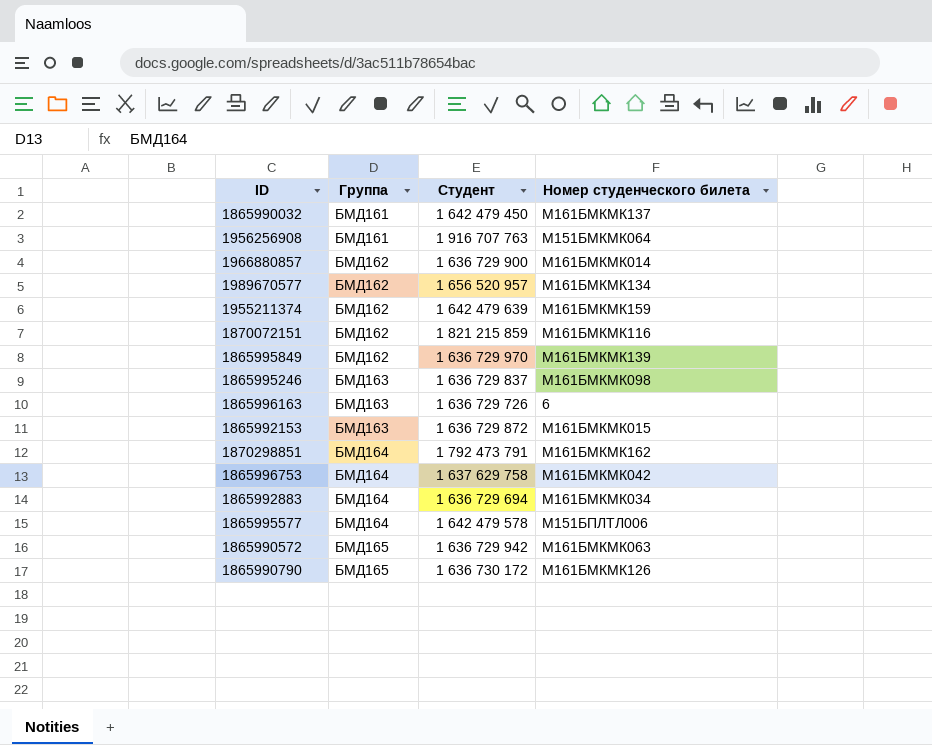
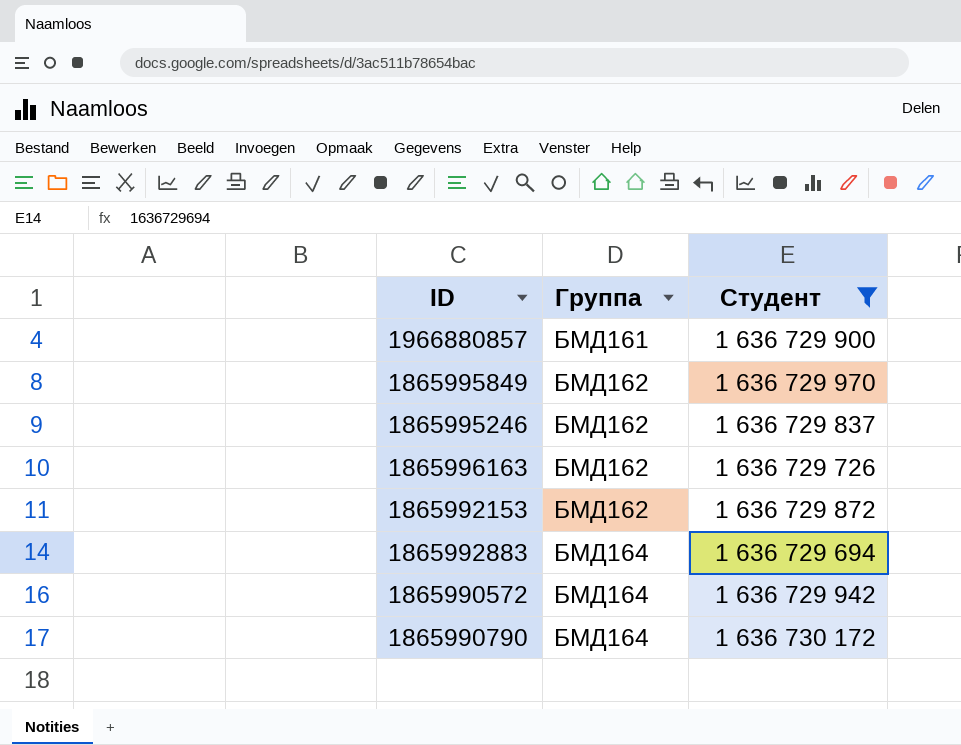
filter: none -> Студент <= 1 636 730 172
column Номер студенческого билета | position: 4 -> none
1966880857 | Группа: БМД162 -> БМД161
1865995246 | Группа: БМД163 -> БМД162
1865996163 | Группа: БМД163 -> БМД162
1865992153 | Группа: БМД163 -> БМД162
1865990572 | Группа: БМД165 -> БМД164
1865990790 | Группа: БМД165 -> БМД164

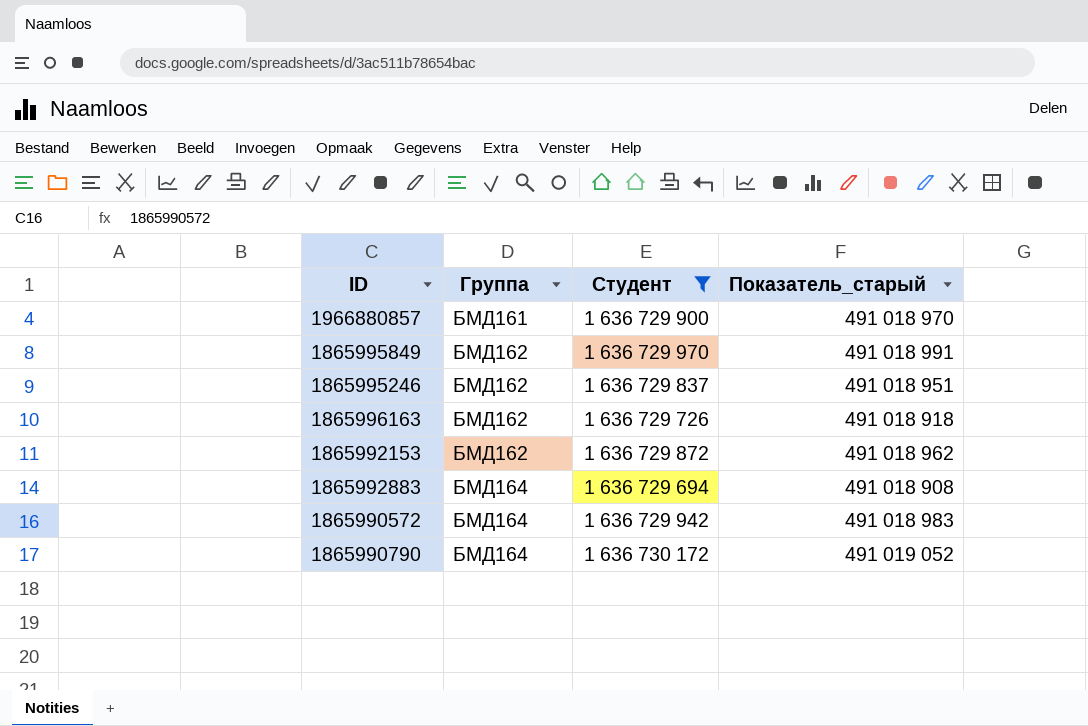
column Показатель_старый | formula: none -> [Студент] * 0,3

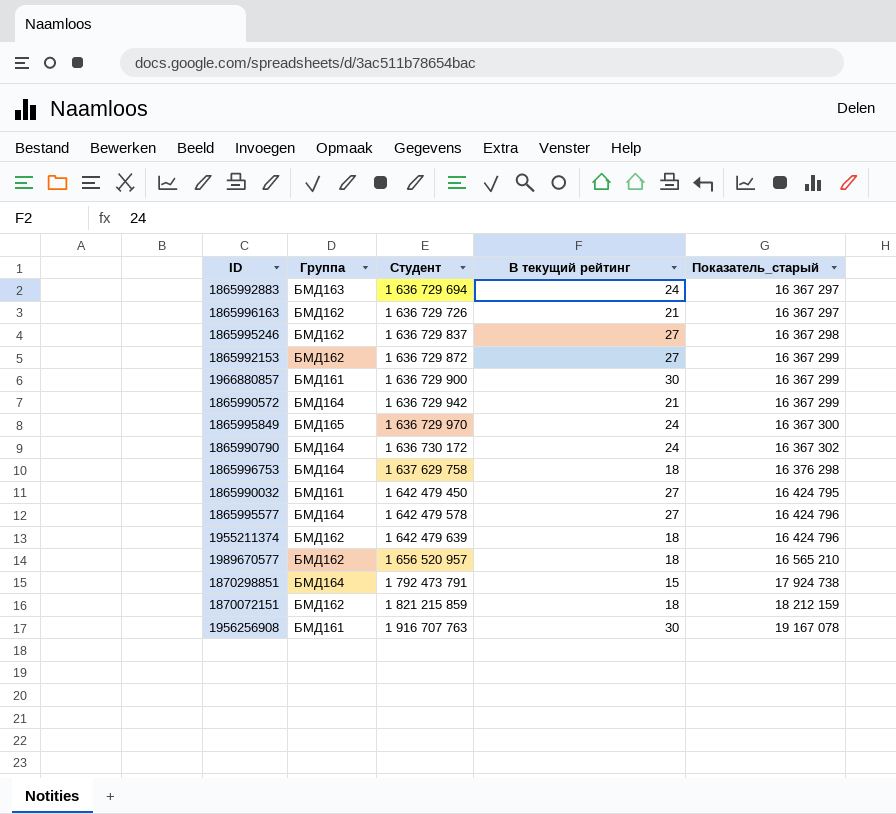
filter: Студент <= 1 636 730 172 -> none
row order: Группа ascending -> Студент ascending
column В текущий рейтинг | position: none -> 4
column Показатель_старый | formula: [Студент] * 0,3 -> [Студент] * 0,01
1865992883 | Группа: БМД164 -> БМД163
1865995849 | Группа: БМД162 -> БМД165

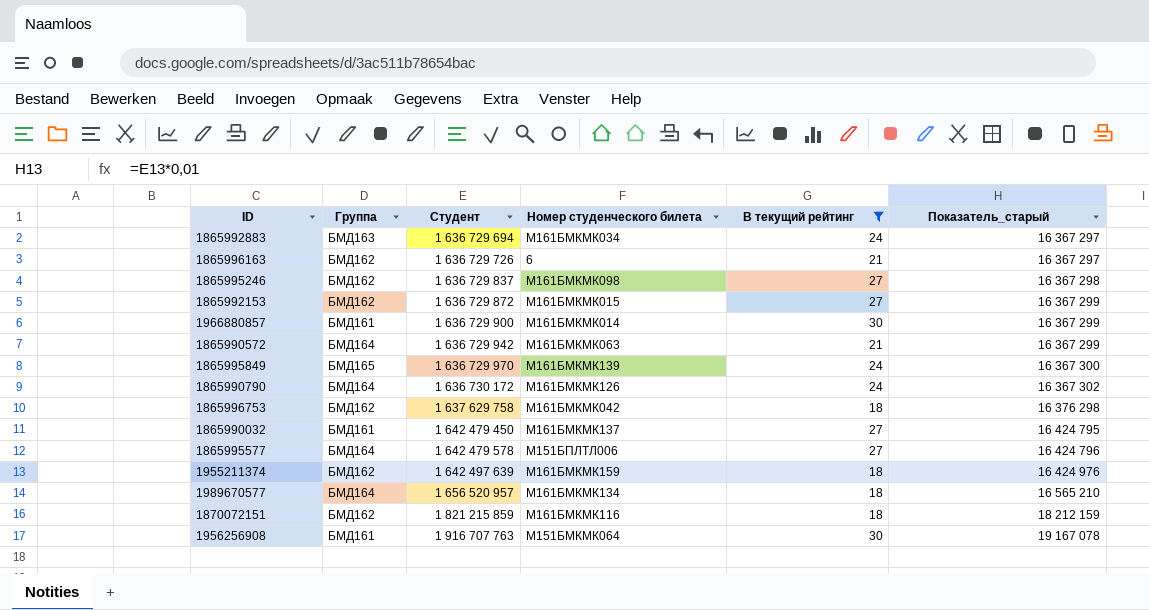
filter: none -> В текущий рейтинг != 15
column Номер студенческого билета | position: none -> 4
1865996753 | Группа: БМД164 -> БМД162
1955211374 | Студент: 1 642 479 639 -> 1 642 497 639
1955211374 | Показатель_старый: 16 424 796 -> 16 424 976
1989670577 | Группа: БМД162 -> БМД164

